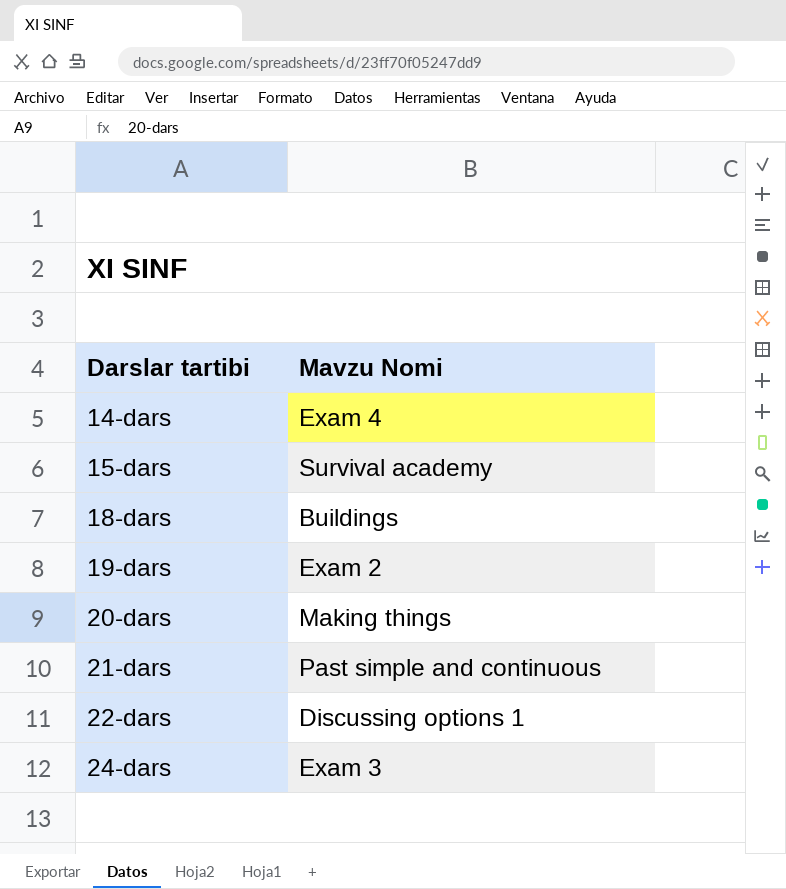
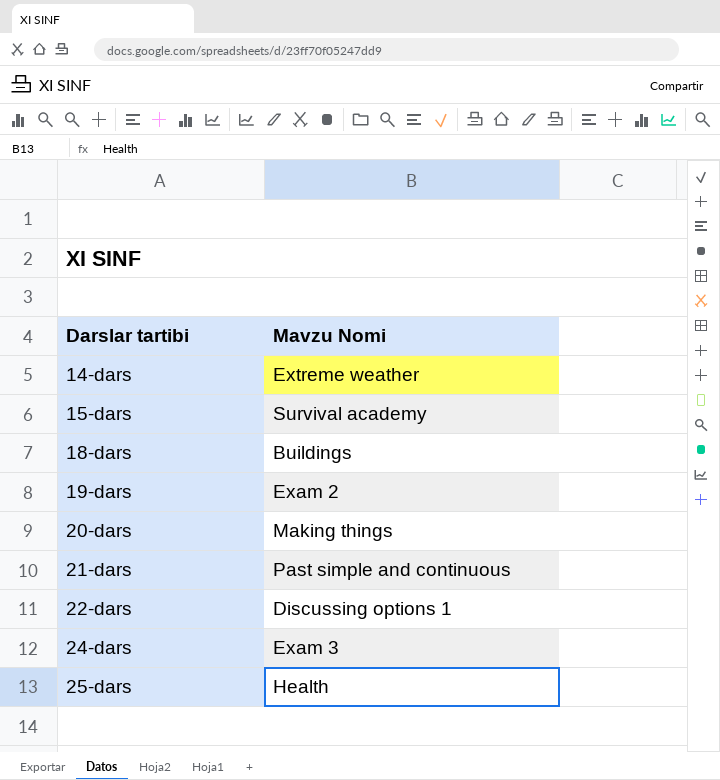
14-dars | Mavzu Nomi: Exam 4 -> Extreme weather
row 25-dars: none -> Health

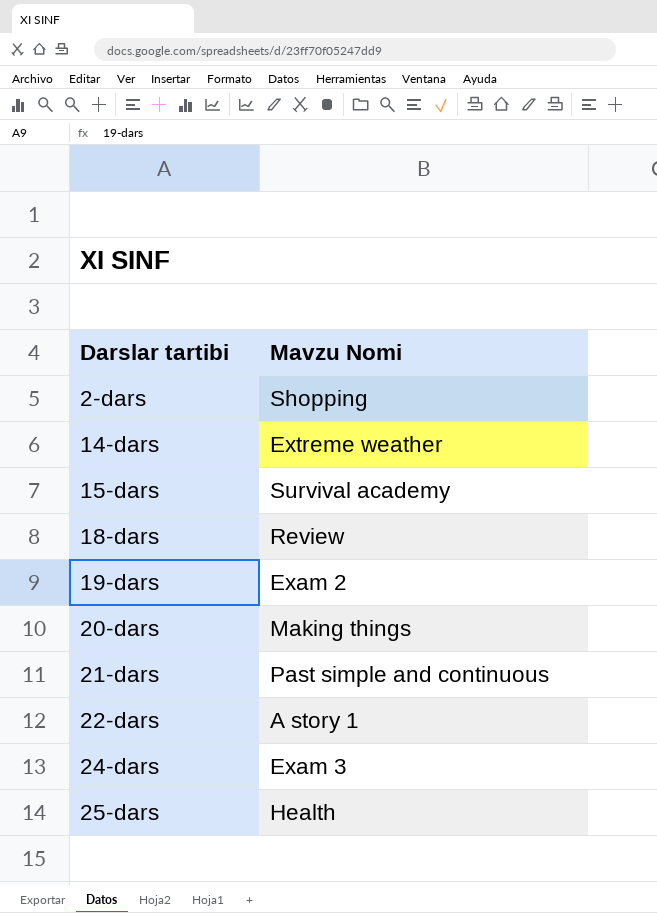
row 2-dars: none -> Shopping
18-dars | Mavzu Nomi: Buildings -> Review
22-dars | Mavzu Nomi: Discussing options 1 -> A story 1

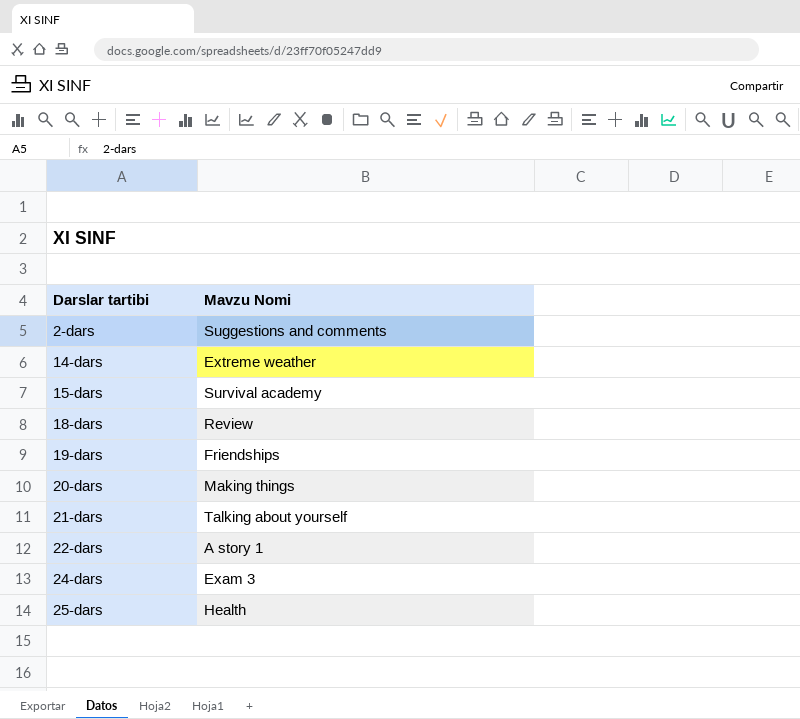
2-dars | Mavzu Nomi: Shopping -> Suggestions and comments
19-dars | Mavzu Nomi: Exam 2 -> Friendships
21-dars | Mavzu Nomi: Past simple and continuous -> Talking about yourself

